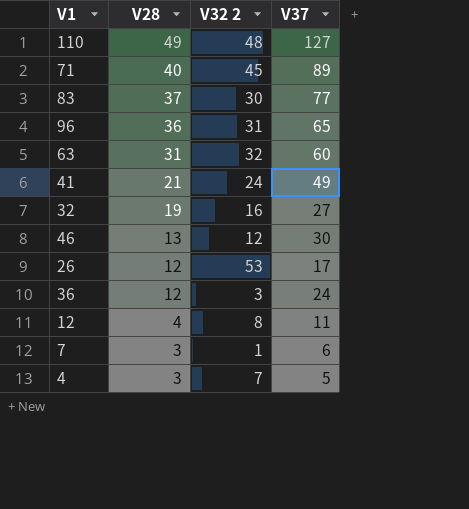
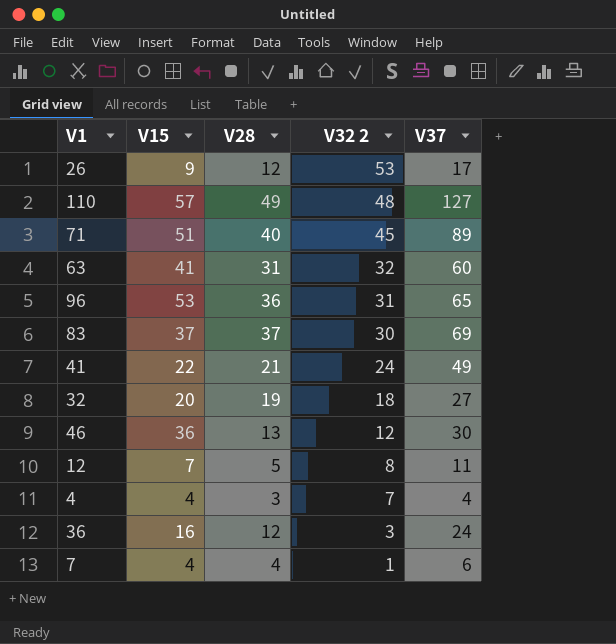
row order: V28 descending -> V32 2 descending
column V15 | position: none -> 2
83 | V37: 77 -> 69
32 | V32 2: 16 -> 18
12 | V28: 4 -> 5
4 | V37: 5 -> 4
7 | V28: 3 -> 4

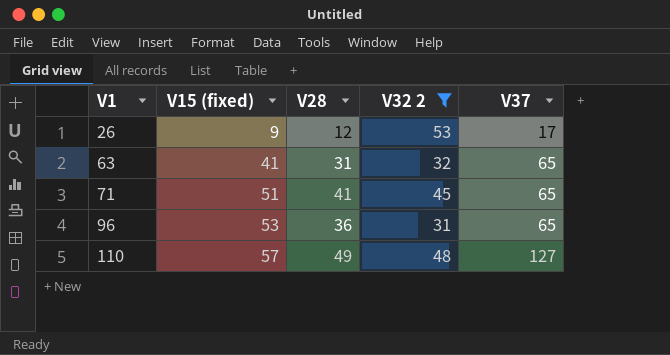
filter: none -> V32 2 >= 31
row order: V32 2 descending -> V1 ascending
column name: V15 -> V15 (fixed)
63 | V37: 60 -> 65
71 | V28: 40 -> 41
71 | V37: 89 -> 65

